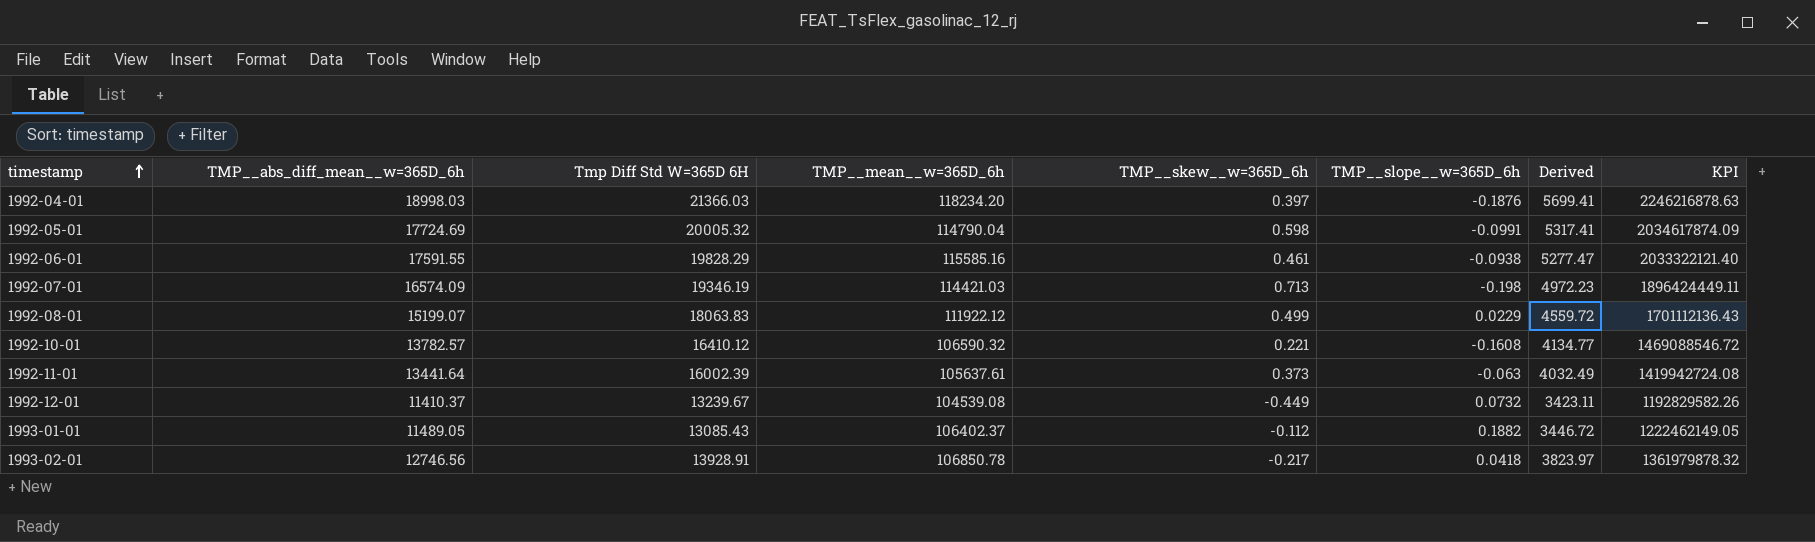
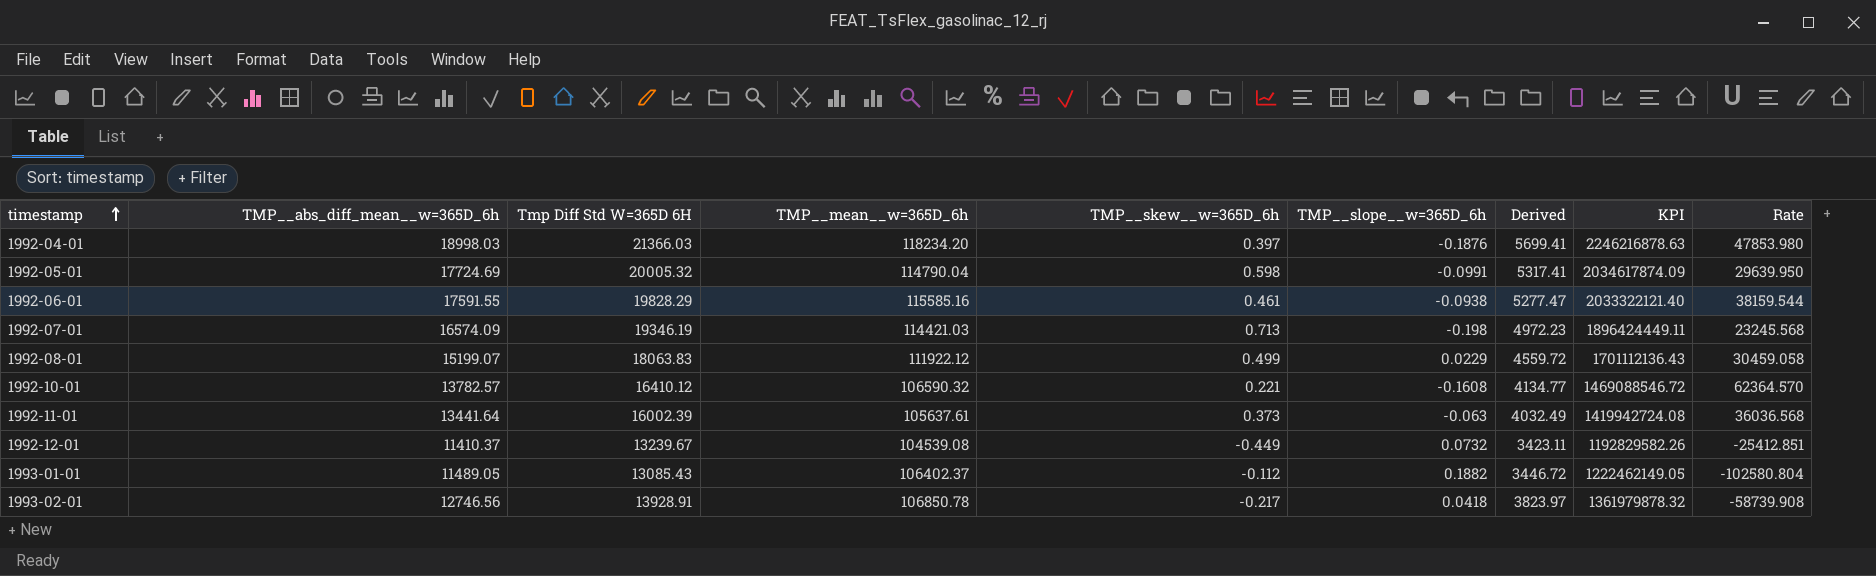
column Rate | formula: none -> [TMP__abs_diff_mean__w=365D_6h] / [TMP__skew__w=365D_6h]

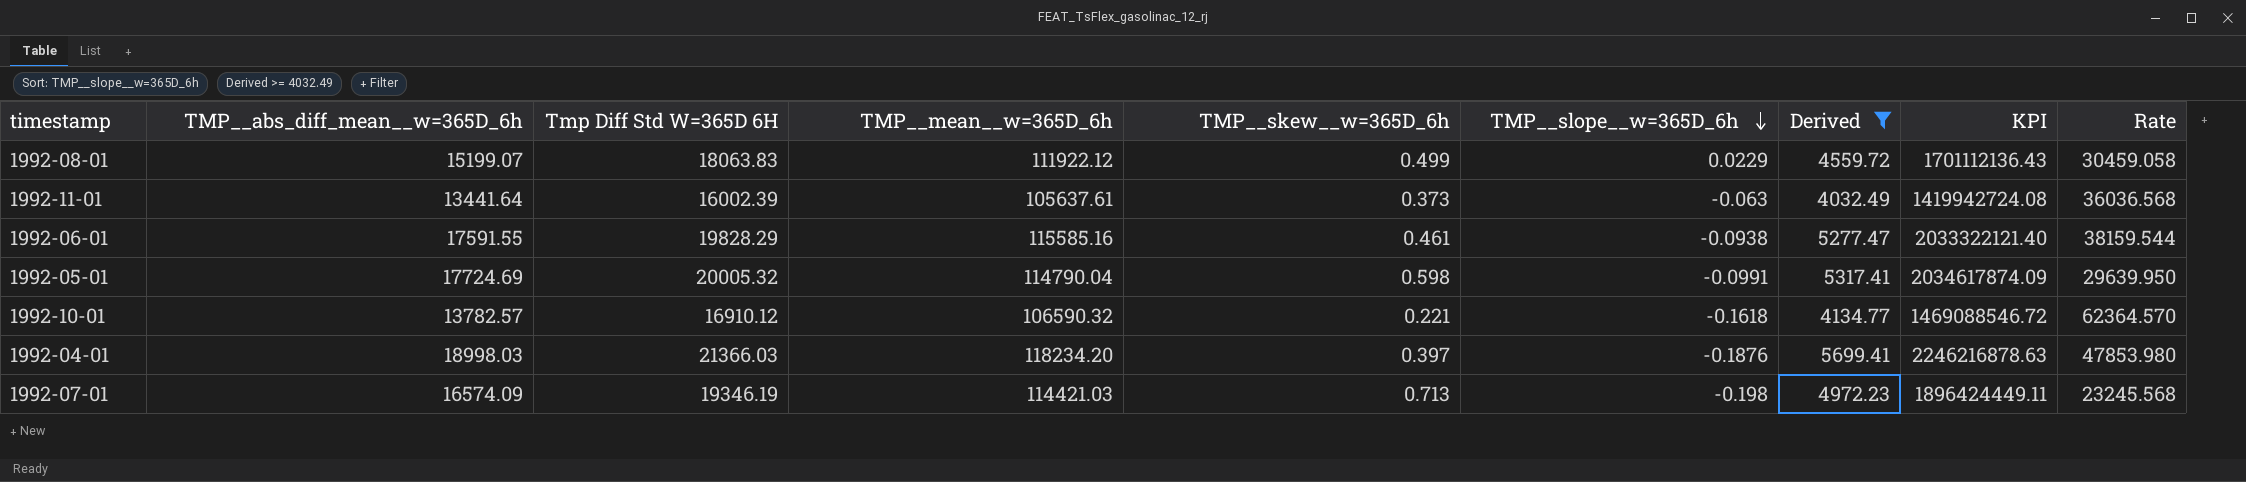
filter: none -> Derived >= 4032.49
row order: timestamp ascending -> TMP__slope__w=365D_6h descending
1992-10-01 | Tmp Diff Std W=365D 6H: 16410.12 -> 16910.12
1992-10-01 | TMP__slope__w=365D_6h: -0.1608 -> -0.1618

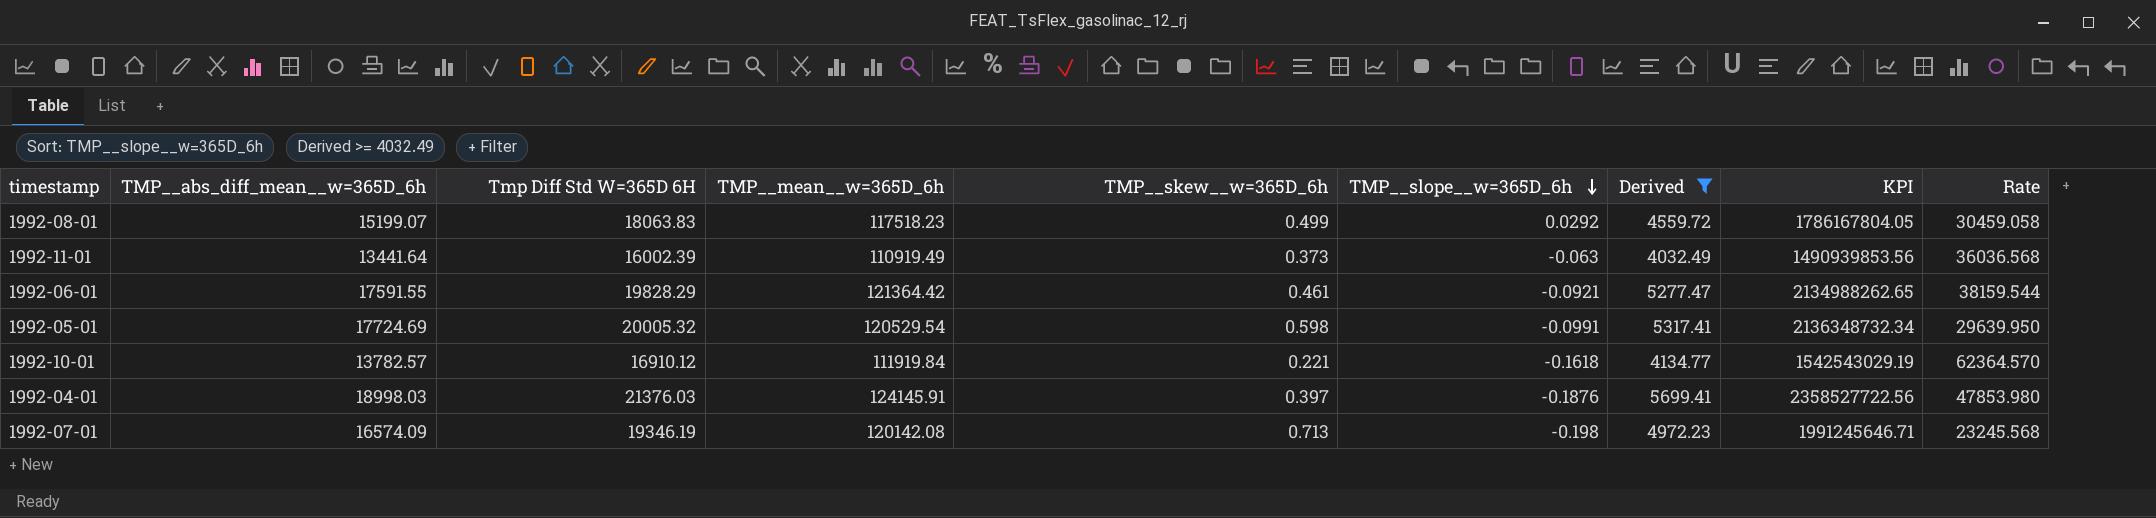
1992-08-01 | TMP__mean__w=365D_6h: 111922.12 -> 117518.23
1992-08-01 | TMP__slope__w=365D_6h: 0.0229 -> 0.0292
1992-08-01 | KPI: 1701112136.43 -> 1786167804.05
1992-11-01 | TMP__mean__w=365D_6h: 105637.61 -> 110919.49
1992-11-01 | KPI: 1419942724.08 -> 1490939853.56
1992-06-01 | TMP__mean__w=365D_6h: 115585.16 -> 121364.42
1992-06-01 | TMP__slope__w=365D_6h: -0.0938 -> -0.0921
1992-06-01 | KPI: 2033322121.40 -> 2134988262.65
1992-05-01 | TMP__mean__w=365D_6h: 114790.04 -> 120529.54
1992-05-01 | KPI: 2034617874.09 -> 2136348732.34
1992-10-01 | TMP__mean__w=365D_6h: 106590.32 -> 111919.84
1992-10-01 | KPI: 1469088546.72 -> 1542543029.19
1992-04-01 | Tmp Diff Std W=365D 6H: 21366.03 -> 21376.03
1992-04-01 | TMP__mean__w=365D_6h: 118234.20 -> 124145.91
1992-04-01 | KPI: 2246216878.63 -> 2358527722.56
1992-07-01 | TMP__mean__w=365D_6h: 114421.03 -> 120142.08
1992-07-01 | KPI: 1896424449.11 -> 1991245646.71

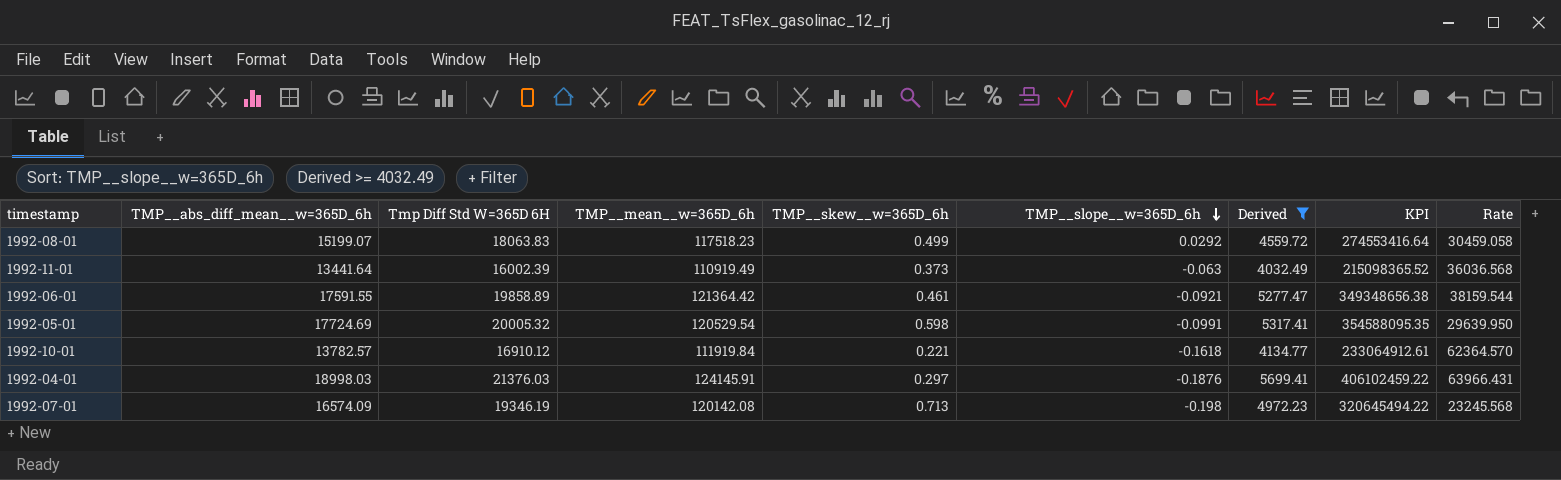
column KPI | formula: [TMP__abs_diff_mean__w=365D_6h] * [TMP__mean__w=365D_6h] -> [TMP__abs_diff_mean__w=365D_6h] * [Tmp Diff Std W=365D 6H]
1992-06-01 | Tmp Diff Std W=365D 6H: 19828.29 -> 19858.89
1992-04-01 | TMP__skew__w=365D_6h: 0.397 -> 0.297
1992-04-01 | Rate: 47853.980 -> 63966.431

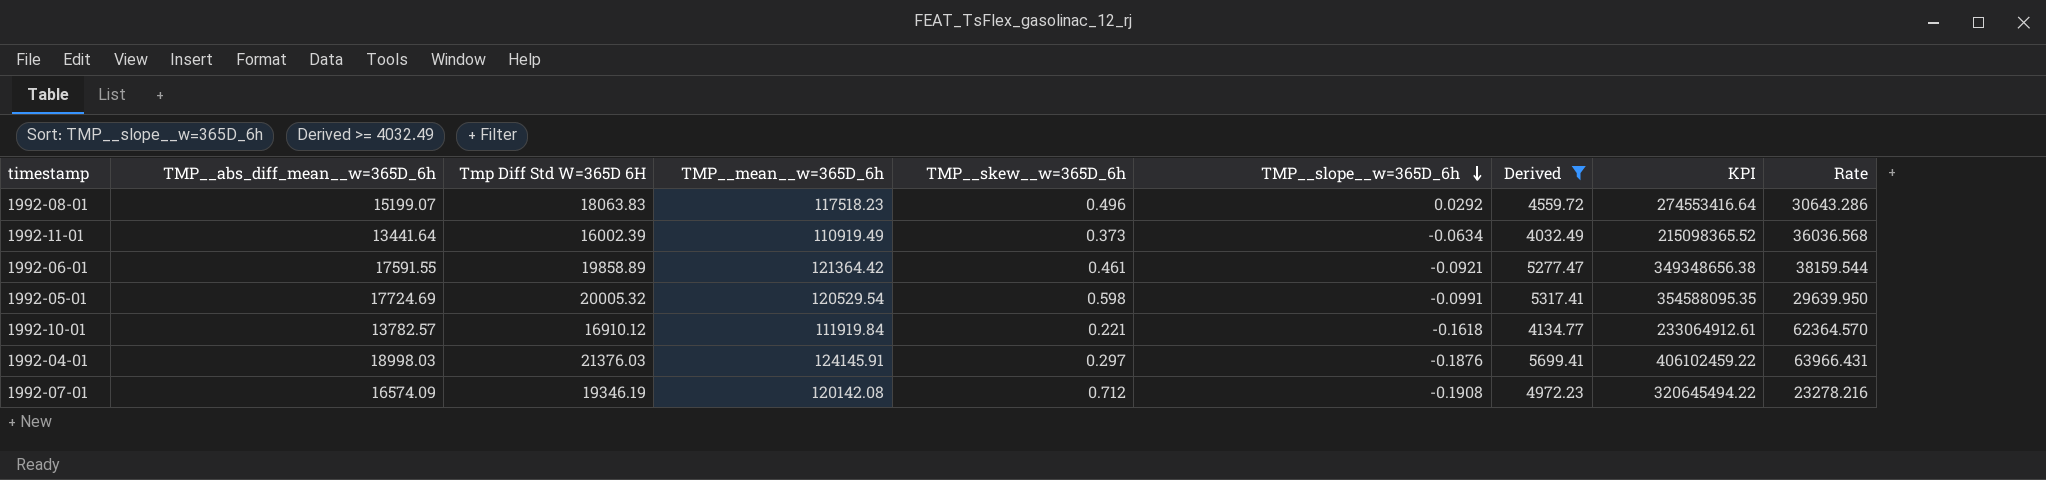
1992-08-01 | TMP__skew__w=365D_6h: 0.499 -> 0.496
1992-08-01 | Rate: 30459.058 -> 30643.286
1992-11-01 | TMP__slope__w=365D_6h: -0.063 -> -0.0634
1992-07-01 | TMP__skew__w=365D_6h: 0.713 -> 0.712
1992-07-01 | TMP__slope__w=365D_6h: -0.198 -> -0.1908
1992-07-01 | Rate: 23245.568 -> 23278.216

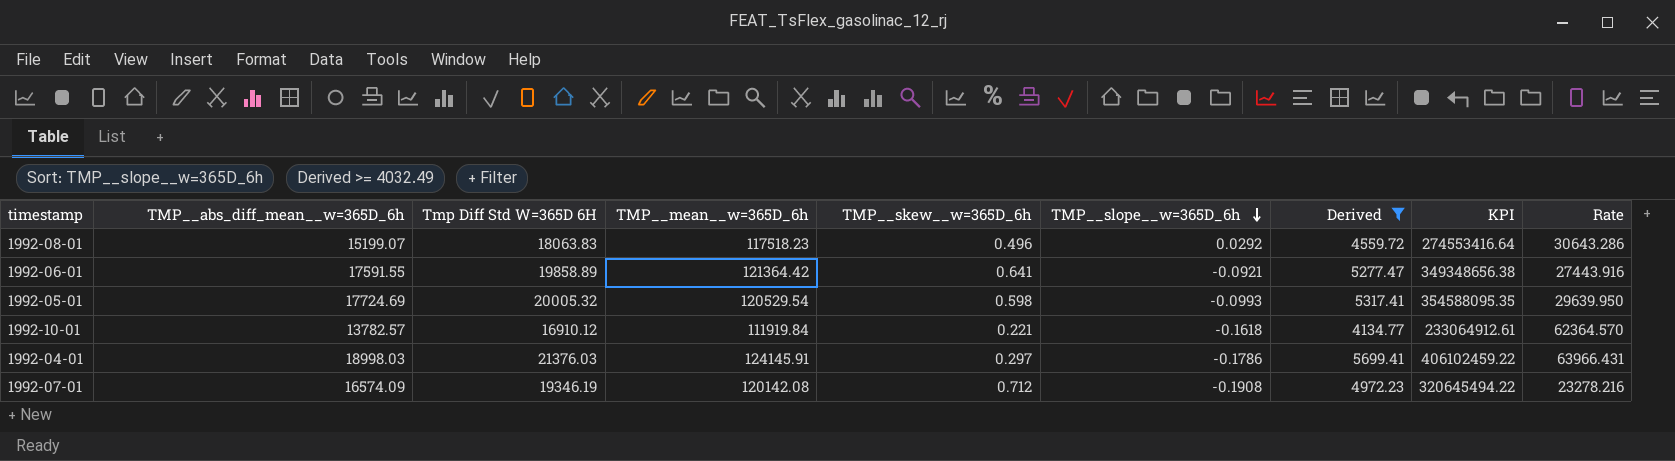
row 1992-11-01: 13441.64 | 16002.39 | 110919.49 | 0.373 | -0.0634 | 4032.49 | 215098365.52 | 36036.568 -> none
1992-06-01 | TMP__skew__w=365D_6h: 0.461 -> 0.641
1992-06-01 | Rate: 38159.544 -> 27443.916
1992-05-01 | TMP__slope__w=365D_6h: -0.0991 -> -0.0993
1992-04-01 | TMP__slope__w=365D_6h: -0.1876 -> -0.1786

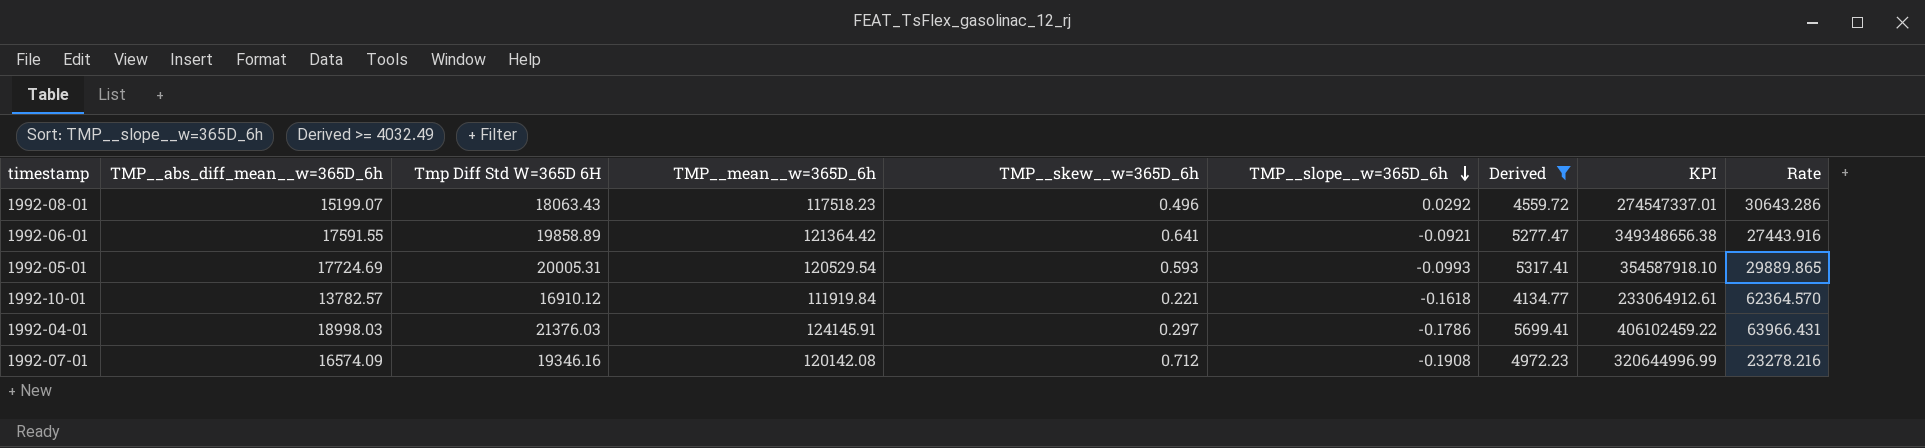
1992-08-01 | Tmp Diff Std W=365D 6H: 18063.83 -> 18063.43
1992-08-01 | KPI: 274553416.64 -> 274547337.01
1992-05-01 | Tmp Diff Std W=365D 6H: 20005.32 -> 20005.31
1992-05-01 | TMP__skew__w=365D_6h: 0.598 -> 0.593
1992-05-01 | KPI: 354588095.35 -> 354587918.10
1992-05-01 | Rate: 29639.950 -> 29889.865
1992-07-01 | Tmp Diff Std W=365D 6H: 19346.19 -> 19346.16
1992-07-01 | KPI: 320645494.22 -> 320644996.99

